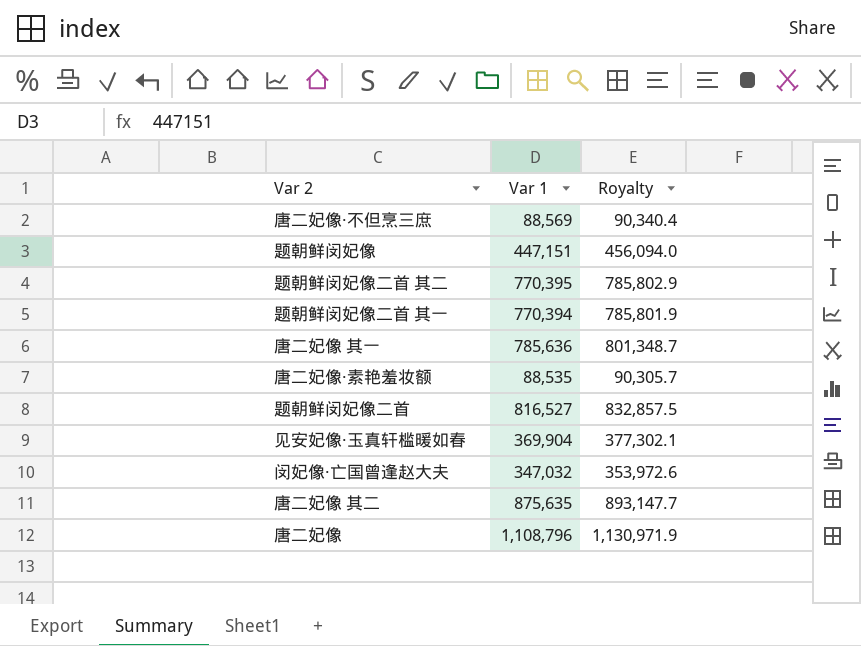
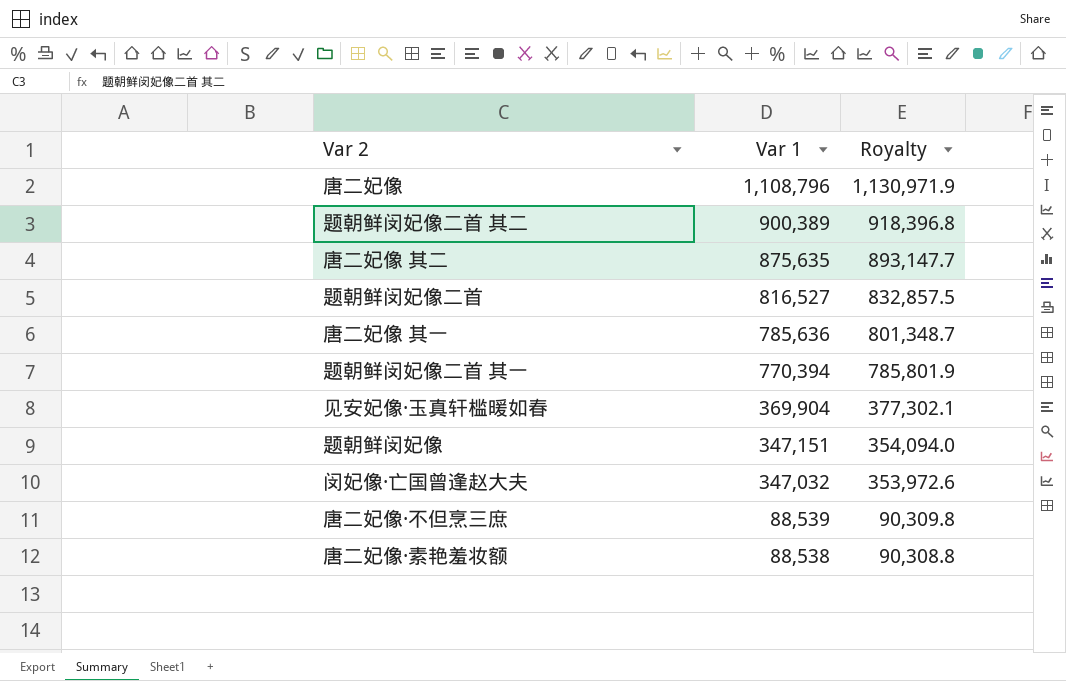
row order: none -> Var 1 descending
题朝鲜闵妃像二首 其二 | Var 1: 770,395 -> 900,389
题朝鲜闵妃像二首 其二 | Royalty: 785,802.9 -> 918,396.8
题朝鲜闵妃像 | Var 1: 447,151 -> 347,151
题朝鲜闵妃像 | Royalty: 456,094.0 -> 354,094.0
唐二妃像·不但烹三庶 | Var 1: 88,569 -> 88,539
唐二妃像·不但烹三庶 | Royalty: 90,340.4 -> 90,309.8
唐二妃像·素艳羞妆额 | Var 1: 88,535 -> 88,538
唐二妃像·素艳羞妆额 | Royalty: 90,305.7 -> 90,308.8

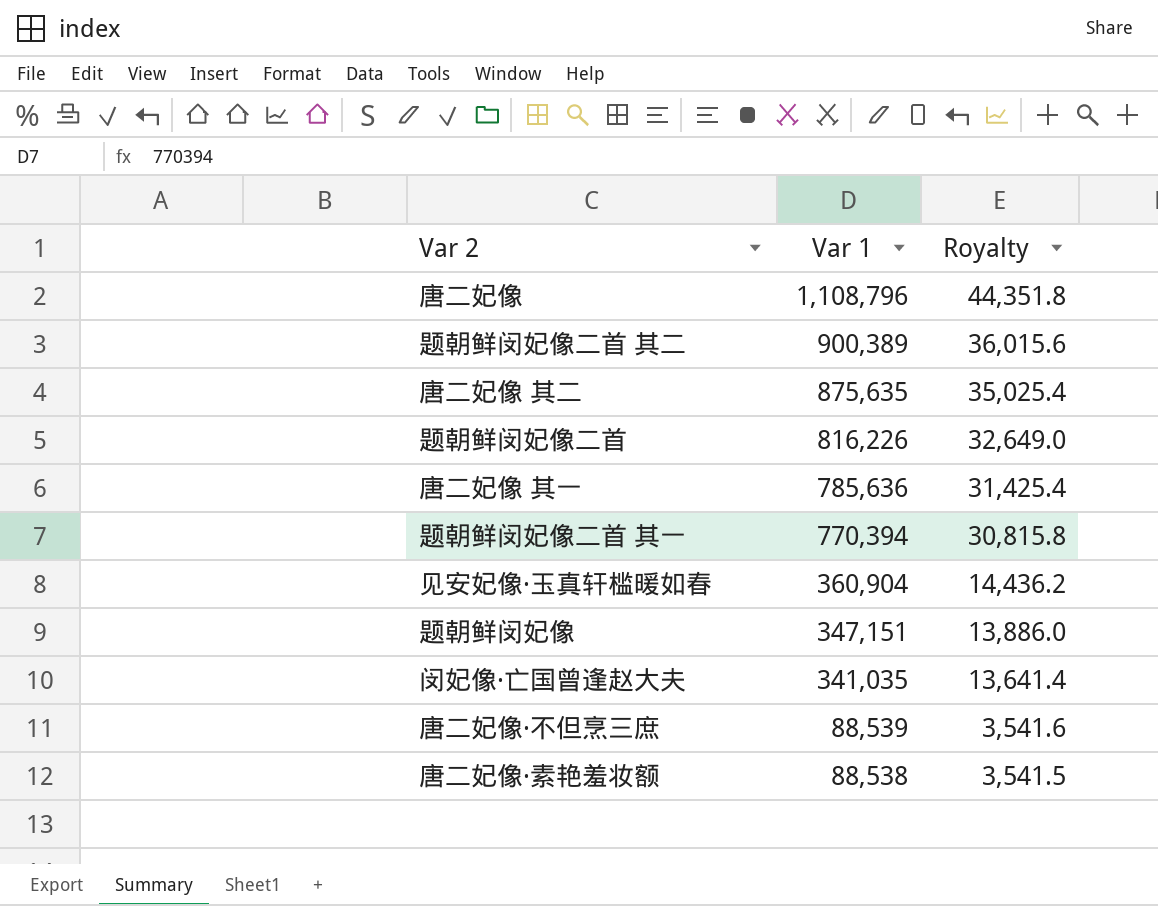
column Royalty | formula: [Var 1] * 1.02 -> [Var 1] * 0.04
题朝鲜闵妃像二首 | Var 1: 816,527 -> 816,226
见安妃像·玉真轩槛暖如春 | Var 1: 369,904 -> 360,904
闵妃像·亡国曾逢赵大夫 | Var 1: 347,032 -> 341,035

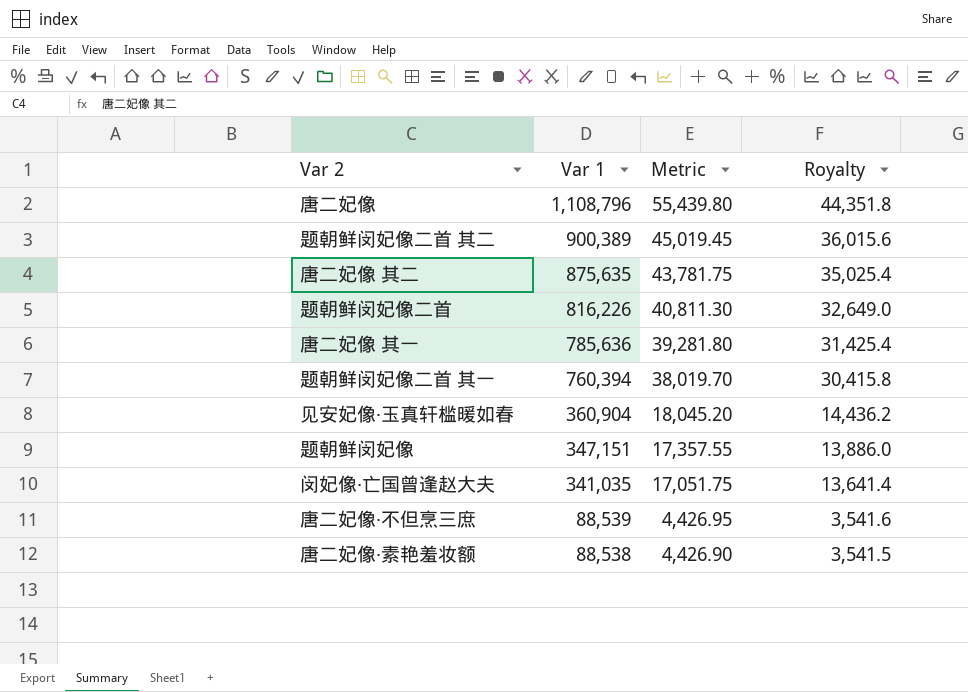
column Metric | formula: none -> [Var 1] * 0.05
题朝鲜闵妃像二首 其一 | Var 1: 770,394 -> 760,394
题朝鲜闵妃像二首 其一 | Royalty: 30,815.8 -> 30,415.8

